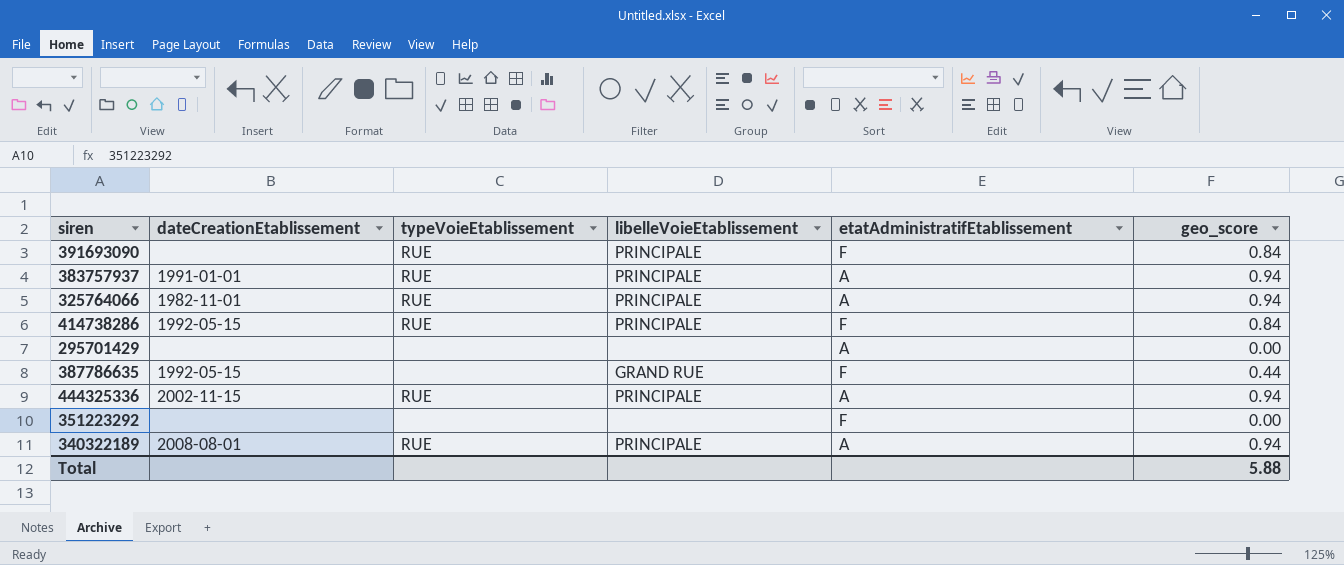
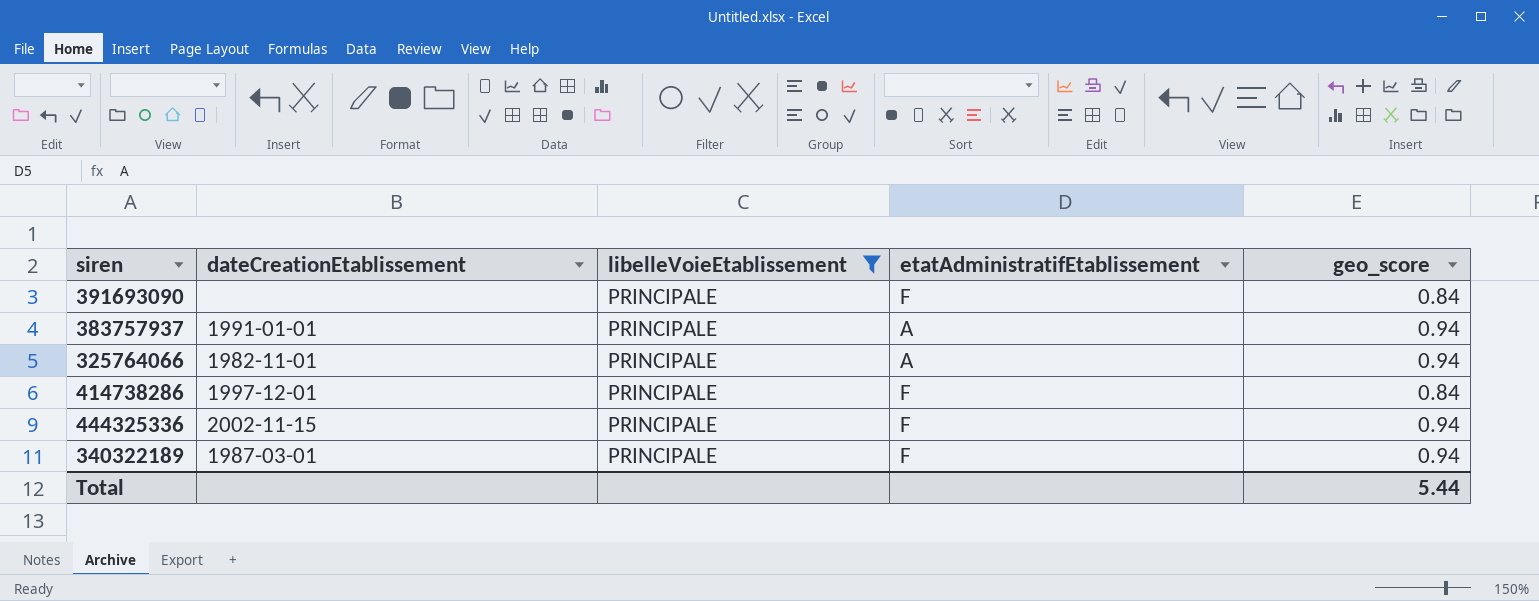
filter: none -> libelleVoieEtablissement = PRINCIPALE
column typeVoieEtablissement | position: 3 -> none
414738286 | dateCreationEtablissement: 1992-05-15 -> 1997-12-01
444325336 | etatAdministratifEtablissement: A -> F
340322189 | dateCreationEtablissement: 2008-08-01 -> 1987-03-01
340322189 | etatAdministratifEtablissement: A -> F
Total | geo_score: 5.88 -> 5.44

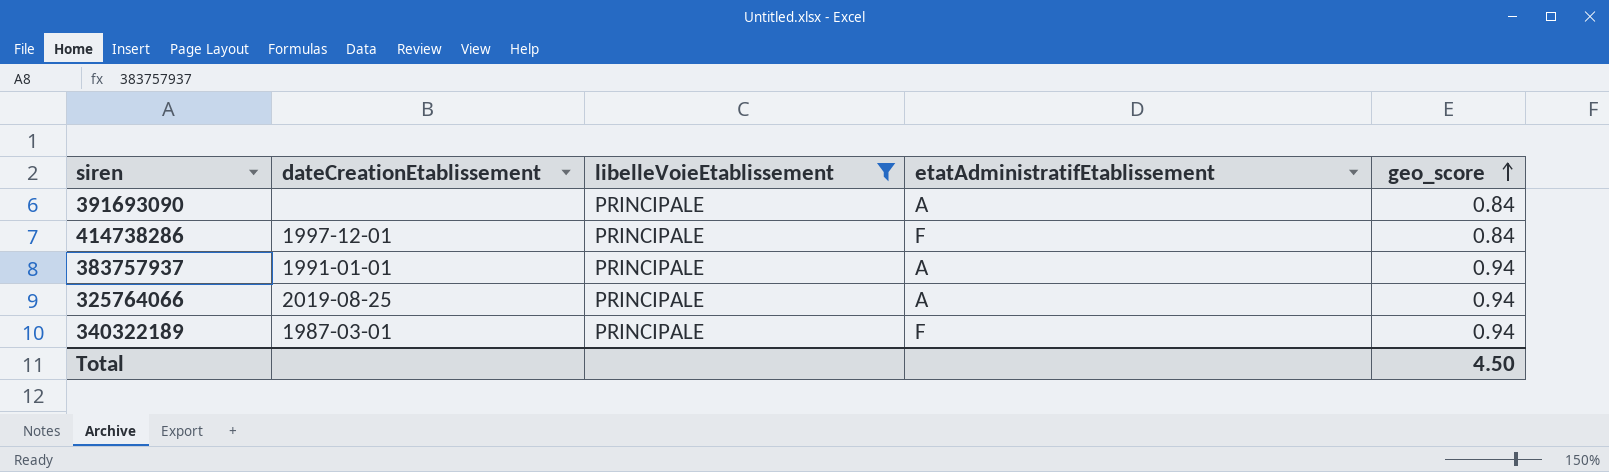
row order: none -> geo_score ascending
row 444325336: 2002-11-15 | PRINCIPALE | F | 0.94 -> none
391693090 | etatAdministratifEtablissement: F -> A
325764066 | dateCreationEtablissement: 1982-11-01 -> 2019-08-25
Total | geo_score: 5.44 -> 4.50

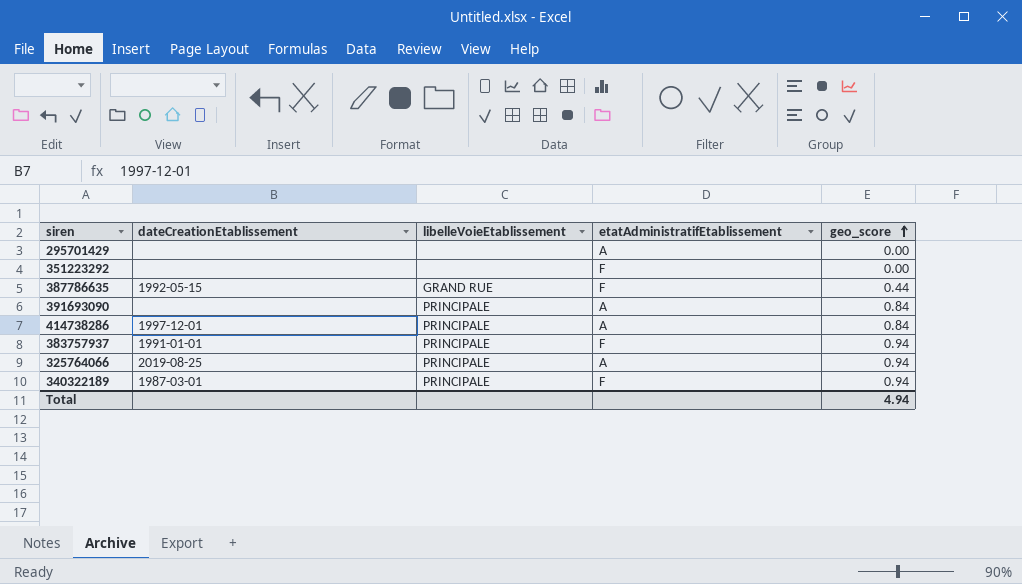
filter: libelleVoieEtablissement = PRINCIPALE -> none
414738286 | etatAdministratifEtablissement: F -> A
383757937 | etatAdministratifEtablissement: A -> F
Total | geo_score: 4.50 -> 4.94

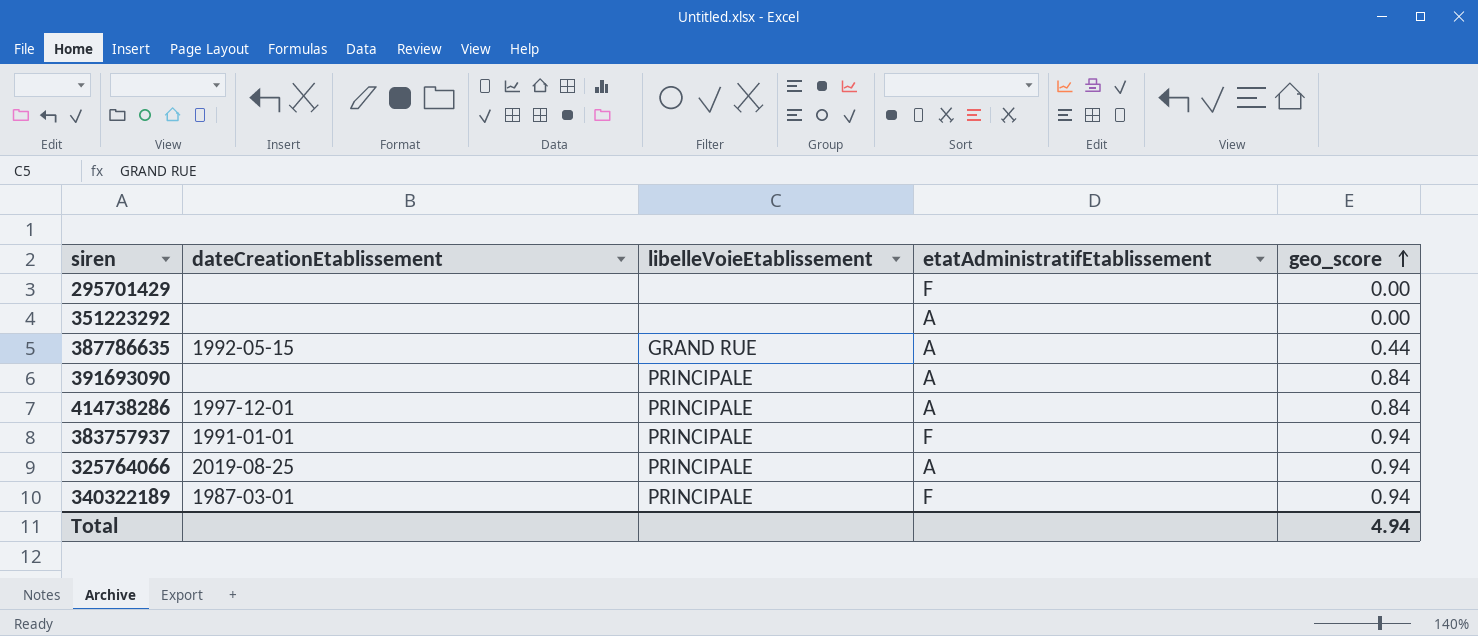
295701429 | etatAdministratifEtablissement: A -> F
351223292 | etatAdministratifEtablissement: F -> A
387786635 | etatAdministratifEtablissement: F -> A

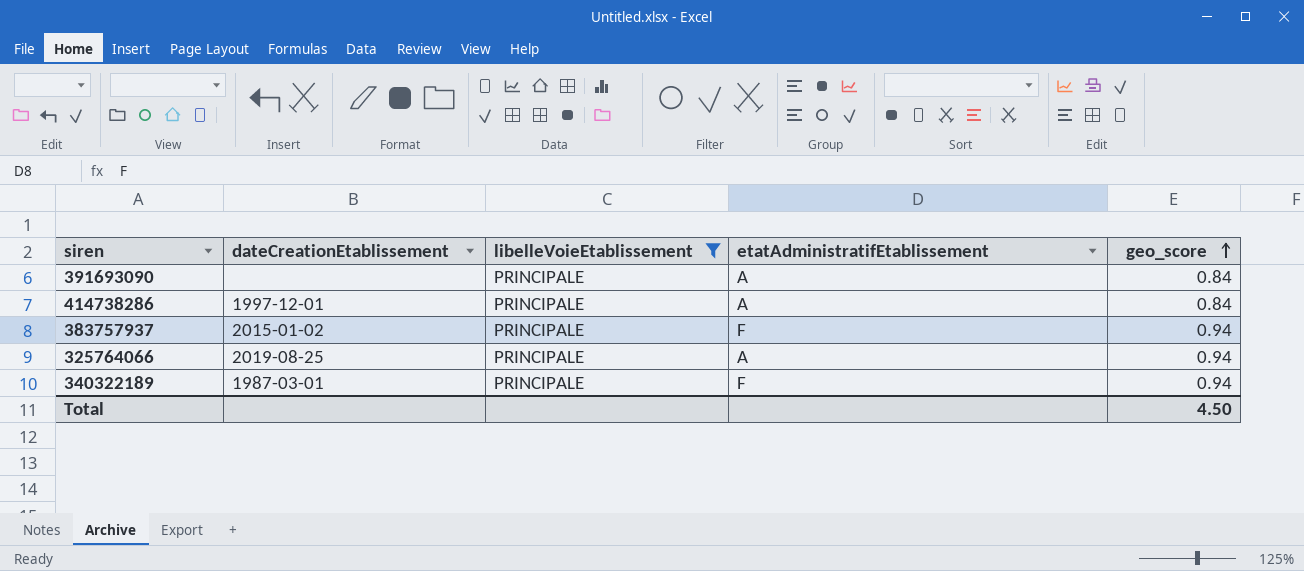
filter: none -> libelleVoieEtablissement = PRINCIPALE
383757937 | dateCreationEtablissement: 1991-01-01 -> 2015-01-02
Total | geo_score: 4.94 -> 4.50

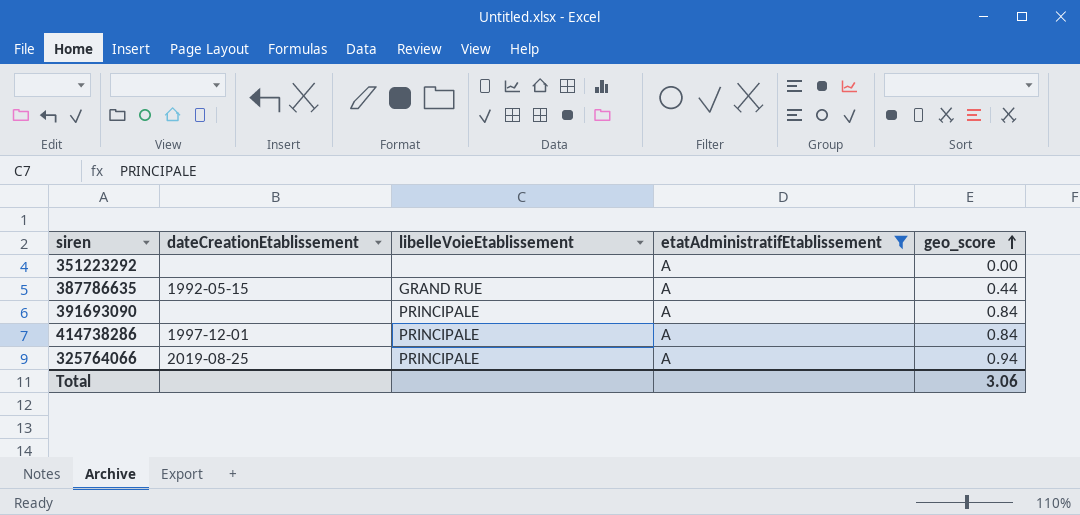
filter: libelleVoieEtablissement = PRINCIPALE -> etatAdministratifEtablissement = A
Total | geo_score: 4.50 -> 3.06

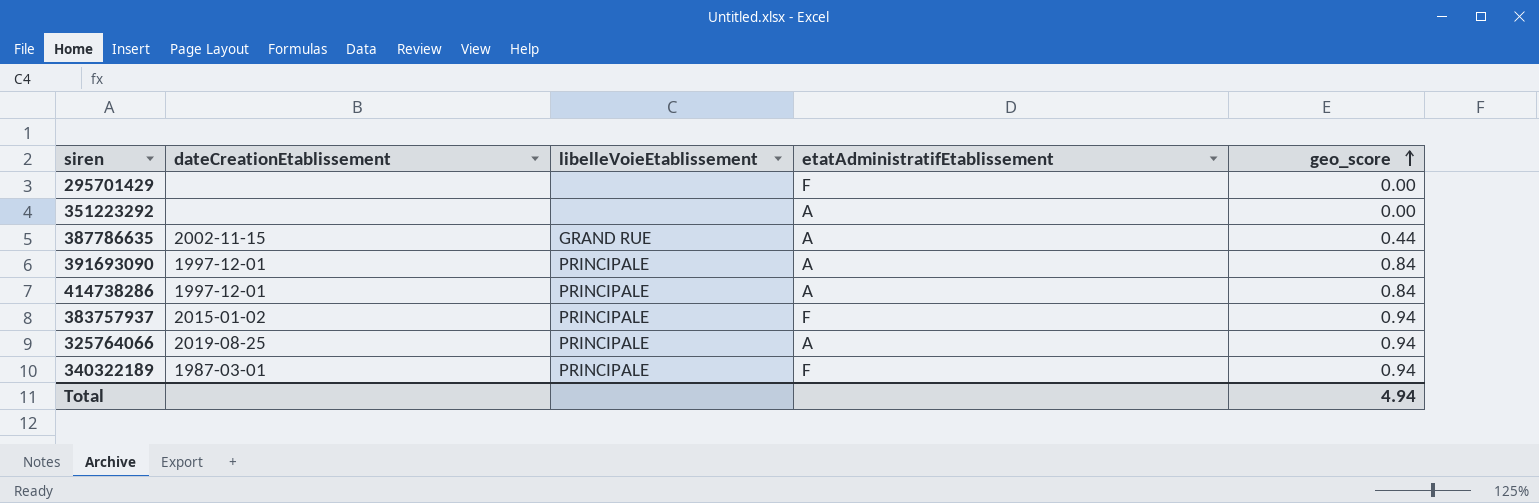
filter: etatAdministratifEtablissement = A -> none
387786635 | dateCreationEtablissement: 1992-05-15 -> 2002-11-15
391693090 | dateCreationEtablissement: none -> 1997-12-01
Total | geo_score: 3.06 -> 4.94

